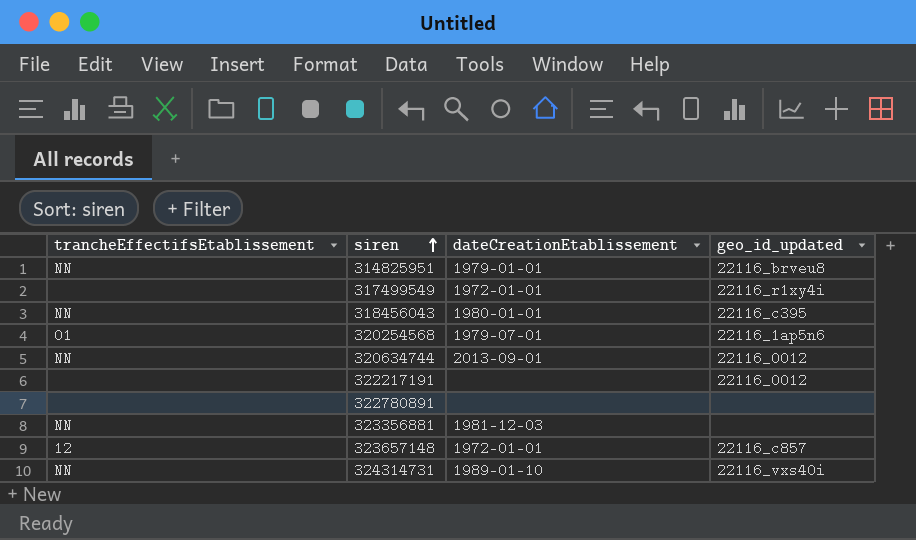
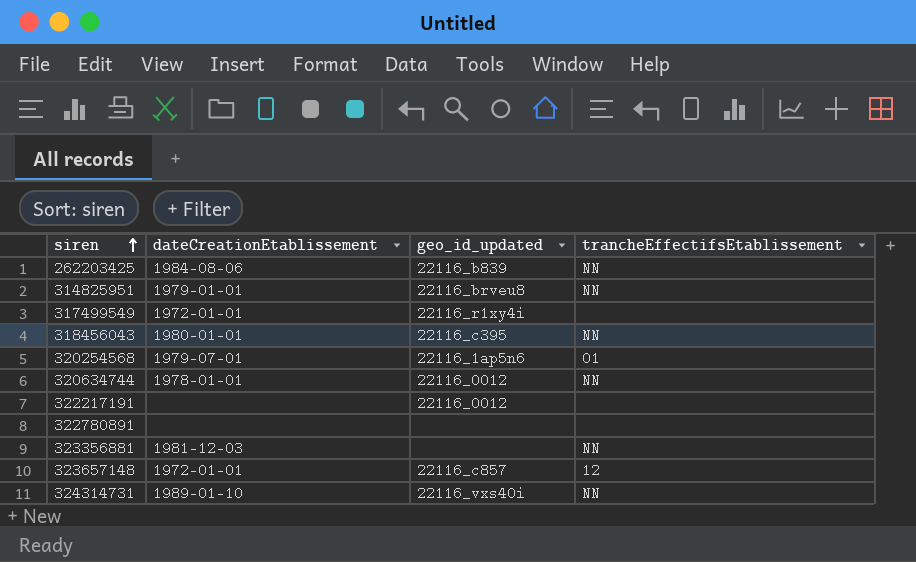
column trancheEffectifsEtablissement | position: 1 -> 4
row 262203425: none -> 1984-08-06 | 22116_b839 | NN
320634744 | dateCreationEtablissement: 2013-09-01 -> 1978-01-01

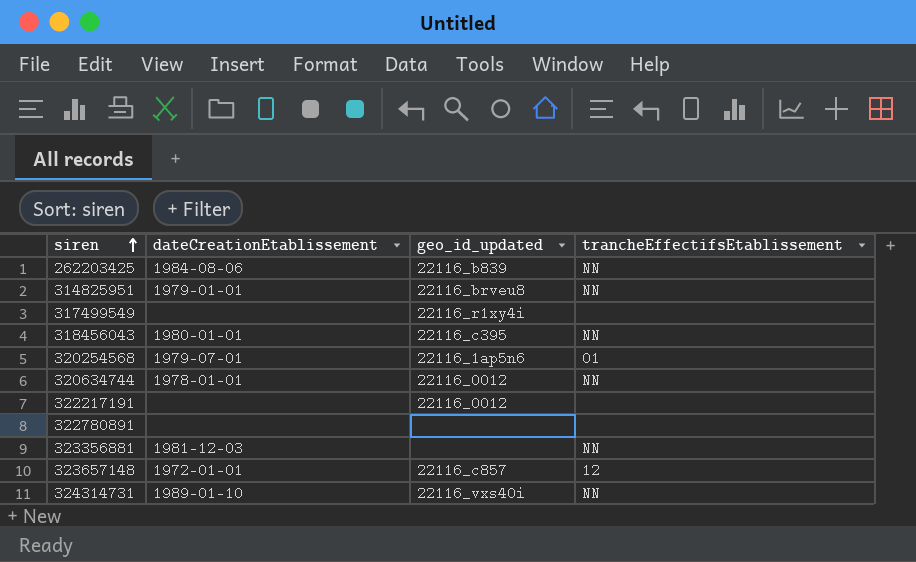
317499549 | dateCreationEtablissement: 1972-01-01 -> none

